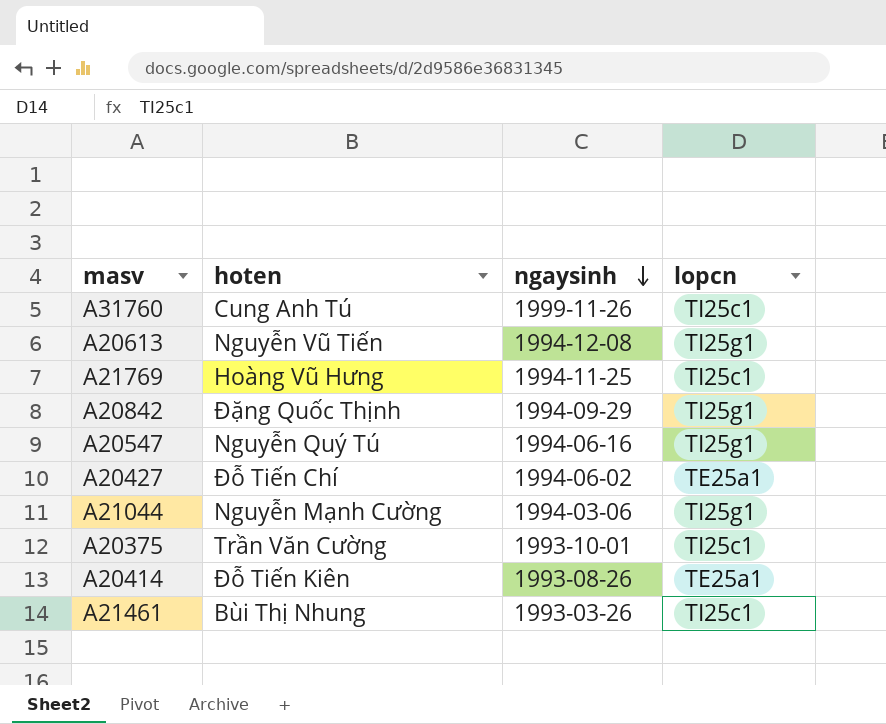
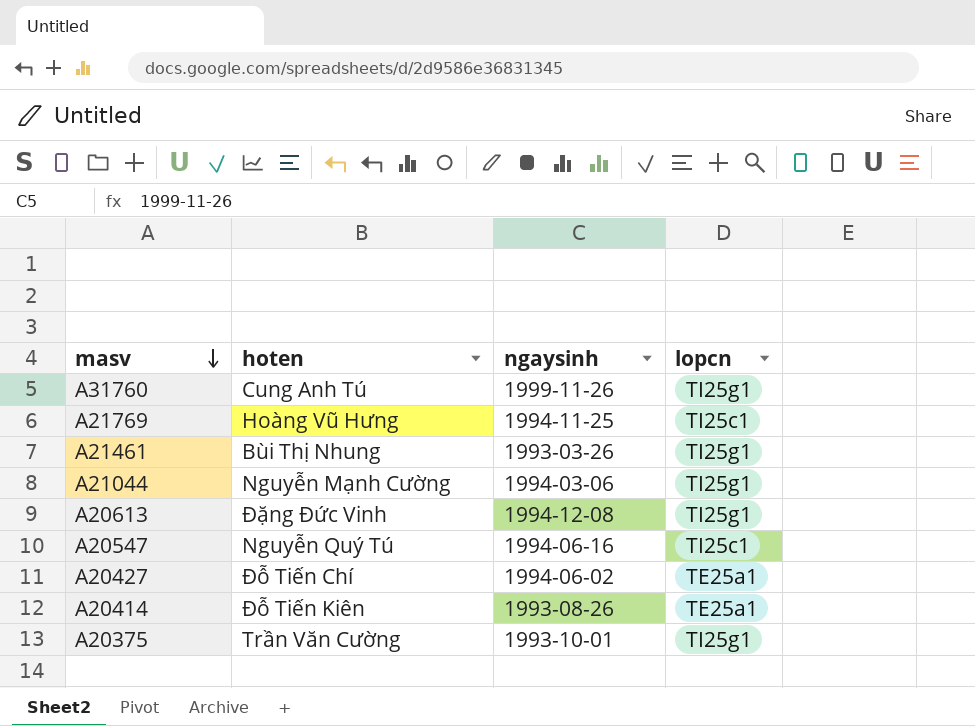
row order: ngaysinh descending -> masv descending
row A20842: Đặng Quốc Thịnh | 1994-09-29 | TI25g1 -> none
A31760 | lopcn: TI25c1 -> TI25g1
A21461 | lopcn: TI25c1 -> TI25g1
A20613 | hoten: Nguyễn Vũ Tiến -> Đặng Đức Vinh
A20547 | lopcn: TI25g1 -> TI25c1
A20375 | lopcn: TI25c1 -> TI25g1

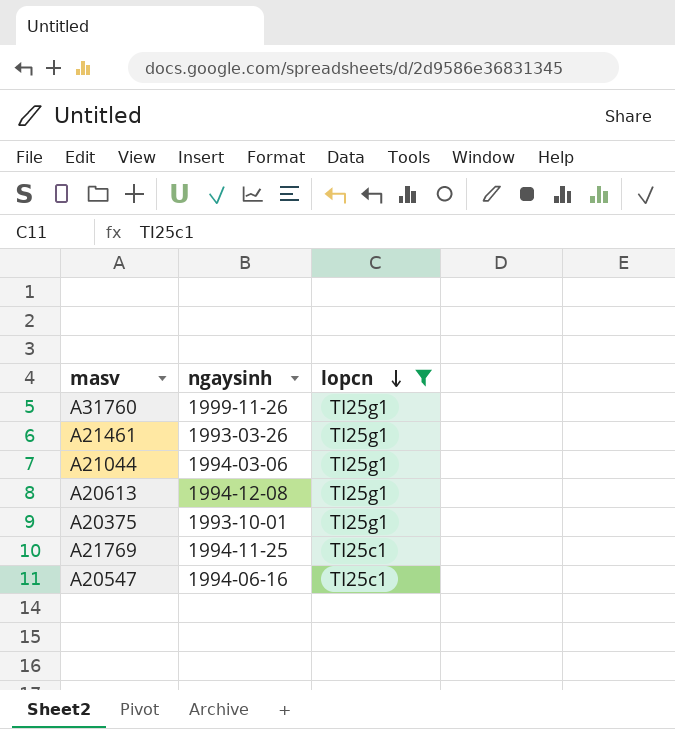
filter: none -> lopcn != TE25a1
row order: masv descending -> lopcn descending
column hoten | position: 2 -> none

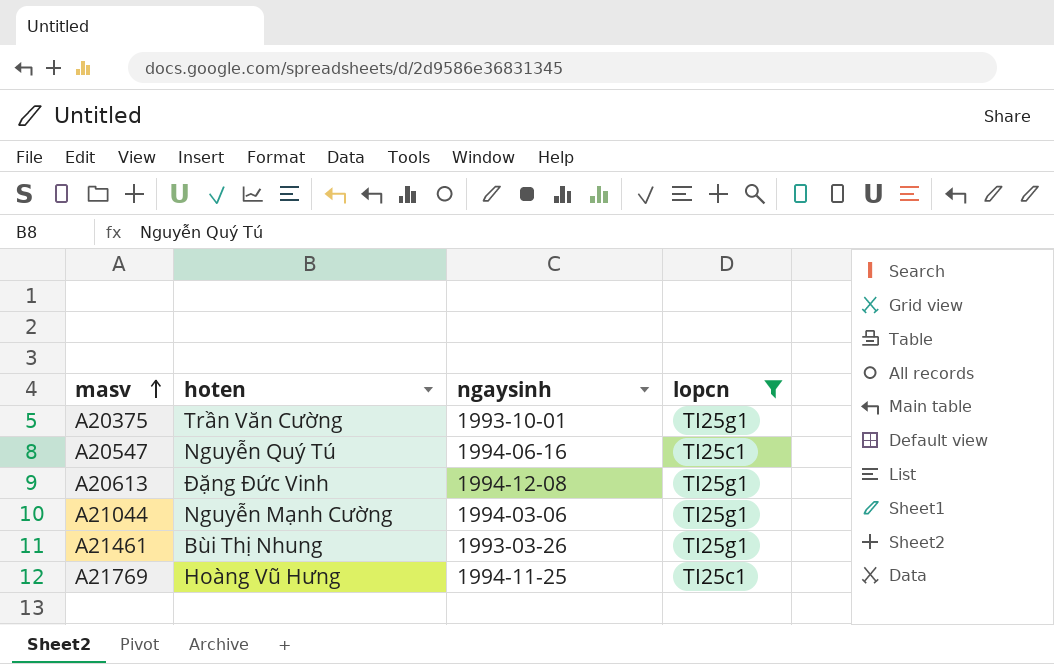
row order: lopcn descending -> masv ascending
column hoten | position: none -> 2
row A31760: 1999-11-26 | TI25g1 -> none

